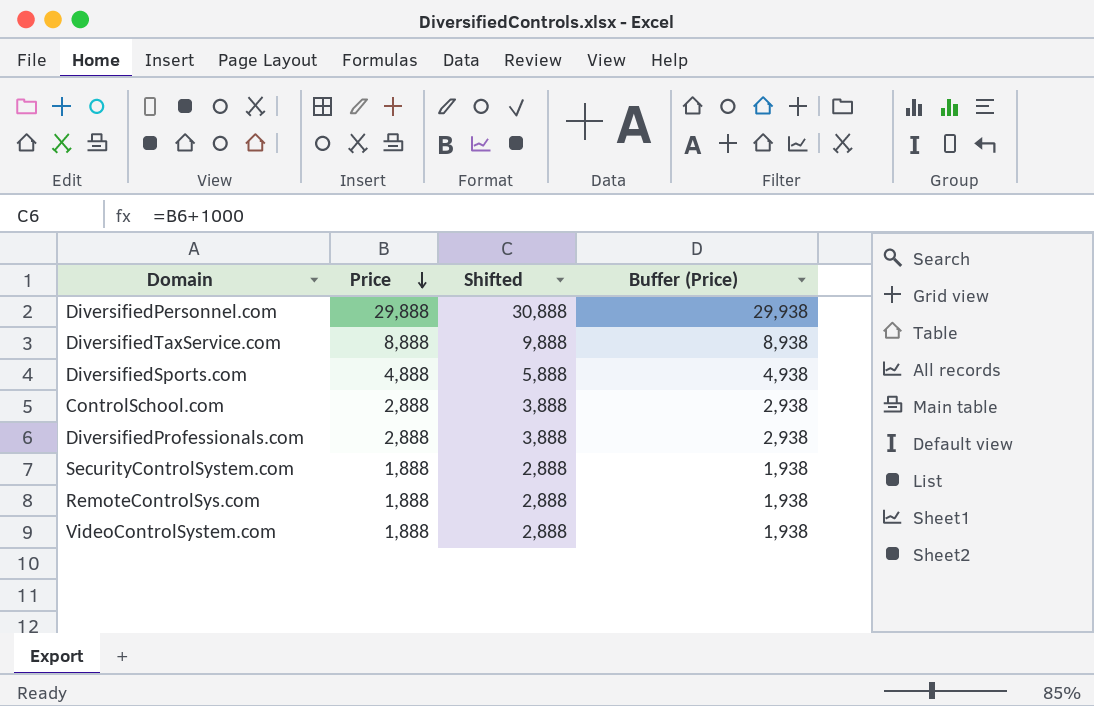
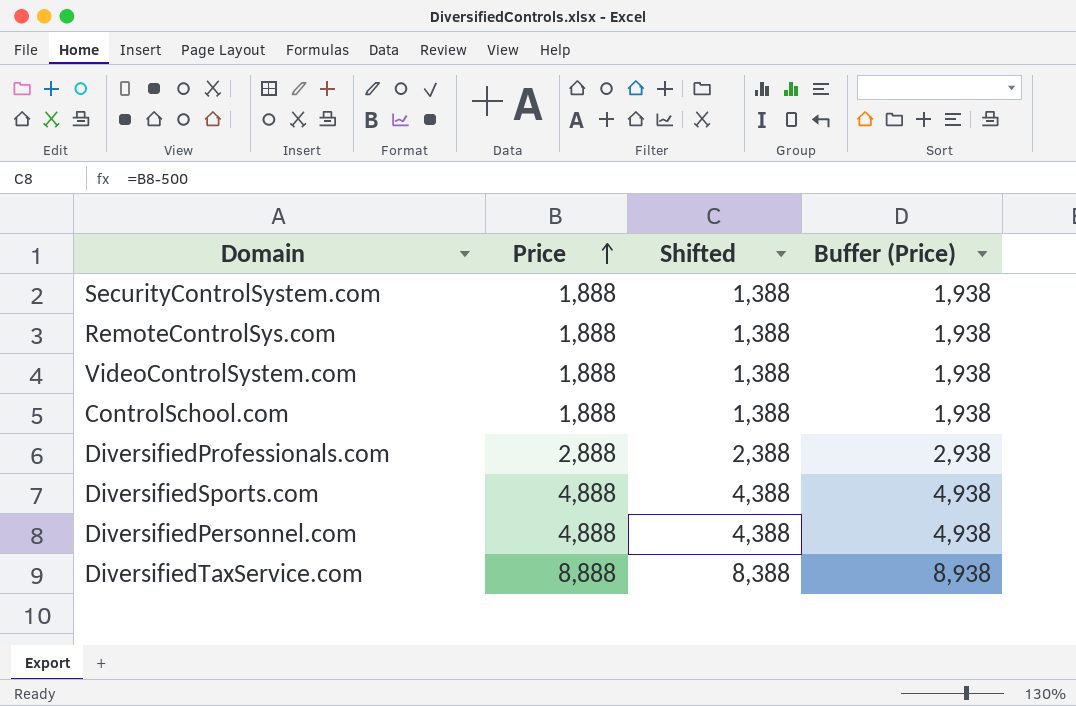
row order: Price descending -> Price ascending
column Shifted | formula: [Price] + 1000 -> [Price] - 500
ControlSchool.com | Price: 2,888 -> 1,888
ControlSchool.com | Buffer (Price): 2,938 -> 1,938
DiversifiedPersonnel.com | Price: 29,888 -> 4,888
DiversifiedPersonnel.com | Buffer (Price): 29,938 -> 4,938

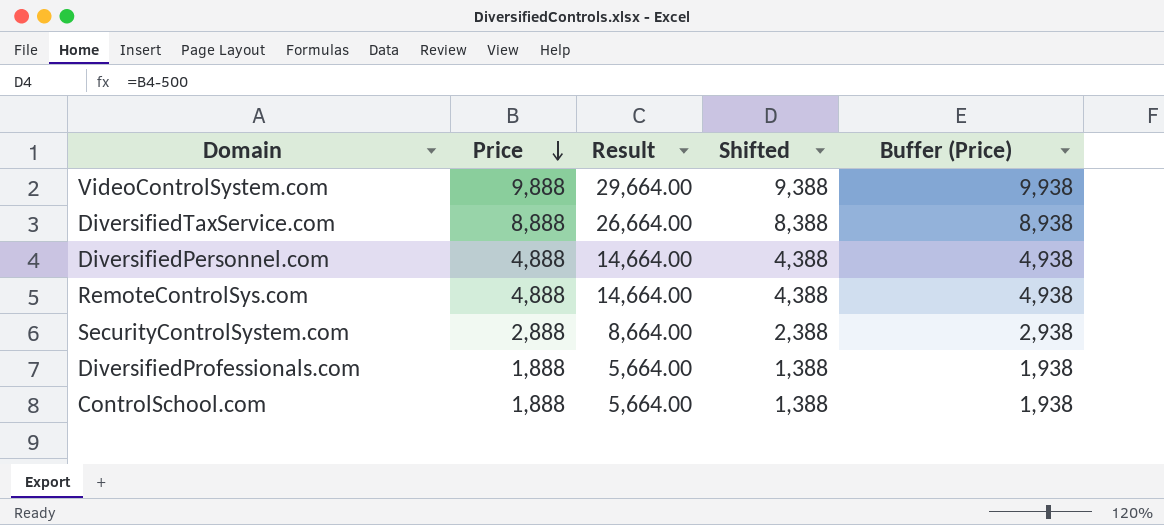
row order: Price ascending -> Price descending
column Result | formula: none -> [Price] * 3
row DiversifiedSports.com: 4,888 | 4,388 | 4,938 -> none
VideoControlSystem.com | Price: 1,888 -> 9,888
VideoControlSystem.com | Shifted: 1,388 -> 9,388
VideoControlSystem.com | Buffer (Price): 1,938 -> 9,938
RemoteControlSys.com | Price: 1,888 -> 4,888
RemoteControlSys.com | Shifted: 1,388 -> 4,388
RemoteControlSys.com | Buffer (Price): 1,938 -> 4,938
SecurityControlSystem.com | Price: 1,888 -> 2,888
SecurityControlSystem.com | Shifted: 1,388 -> 2,388
SecurityControlSystem.com | Buffer (Price): 1,938 -> 2,938
DiversifiedProfessionals.com | Price: 2,888 -> 1,888
DiversifiedProfessionals.com | Shifted: 2,388 -> 1,388
DiversifiedProfessionals.com | Buffer (Price): 2,938 -> 1,938

